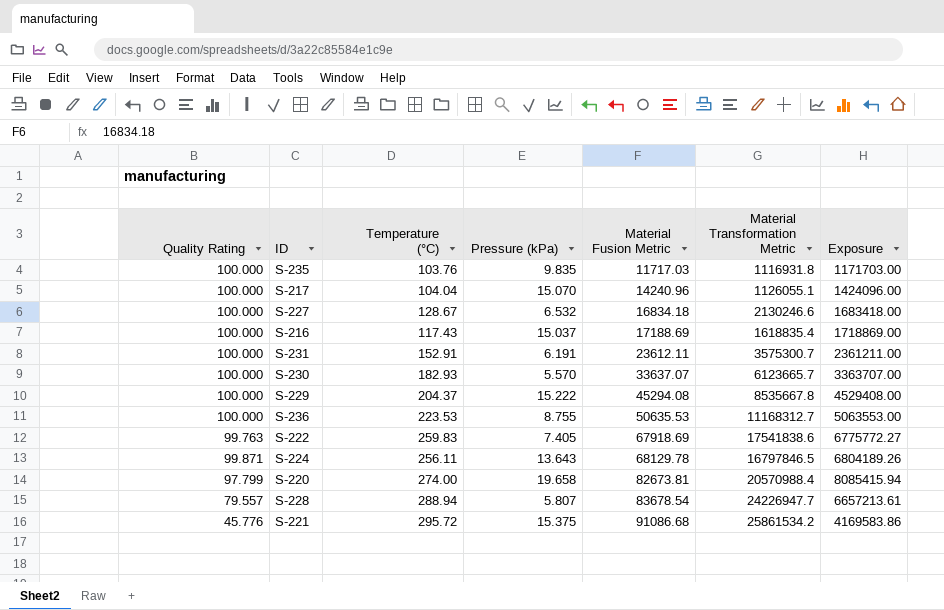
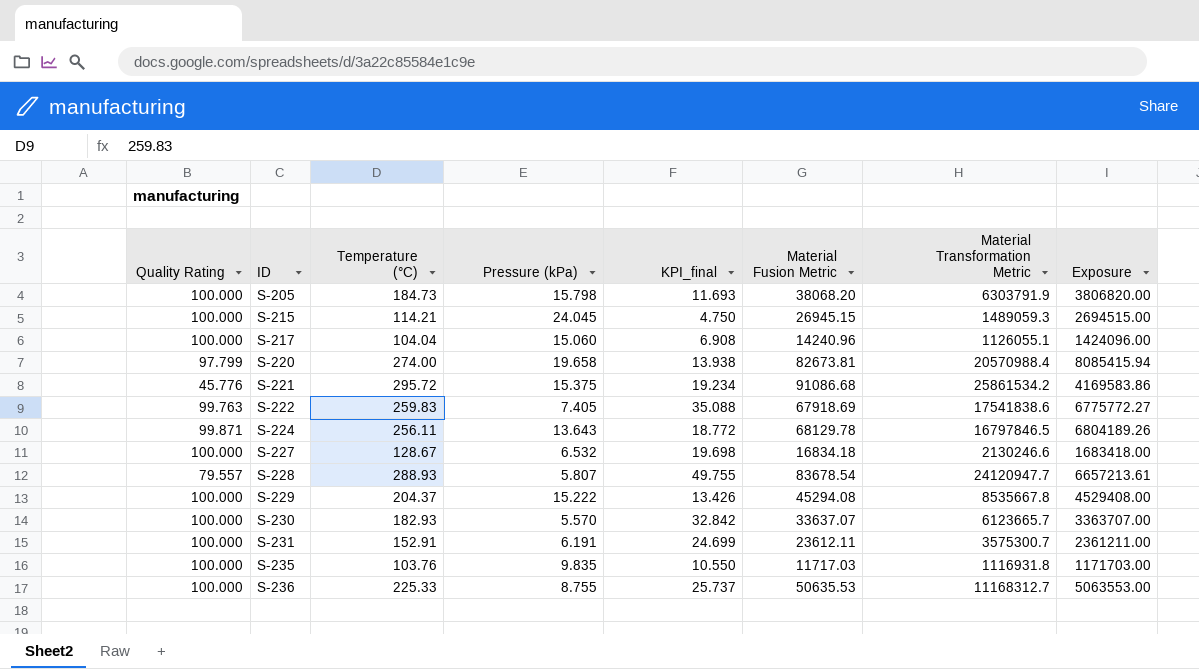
row order: Material Fusion Metric ascending -> ID ascending
column KPI_final | formula: none -> [Temperature (°C)] / [Pressure (kPa)]
row S-216: 100.000 | 117.43 | 15.037 | 17188.69 | 1618835.4 | 1718869.00 -> none
row S-205: none -> 100.000 | 184.73 | 15.798 | 11.693 | 38068.20 | 6303791.9 | 3806820.00
row S-215: none -> 100.000 | 114.21 | 24.045 | 4.750 | 26945.15 | 1489059.3 | 2694515.00
S-217 | Pressure (kPa): 15.070 -> 15.060
S-228 | Temperature (°C): 288.94 -> 288.93
S-228 | Material Transformation Metric: 24226947.7 -> 24120947.7
S-236 | Temperature (°C): 223.53 -> 225.33

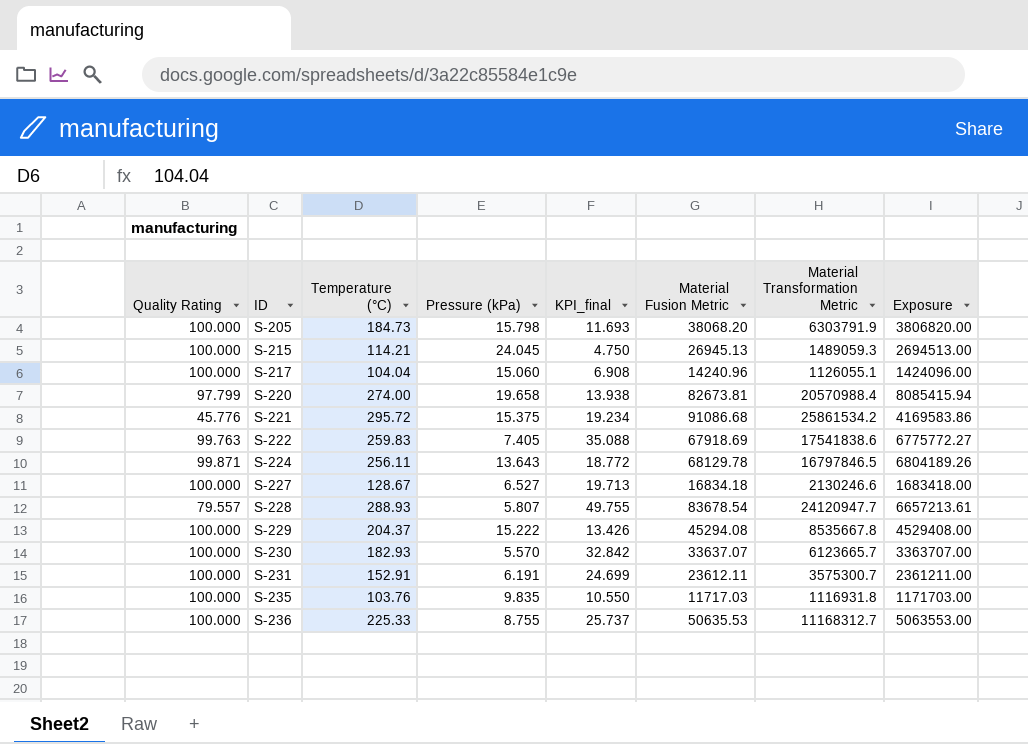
S-215 | Material Fusion Metric: 26945.15 -> 26945.13
S-215 | Exposure: 2694515.00 -> 2694513.00
S-227 | Pressure (kPa): 6.532 -> 6.527
S-227 | KPI_final: 19.698 -> 19.713

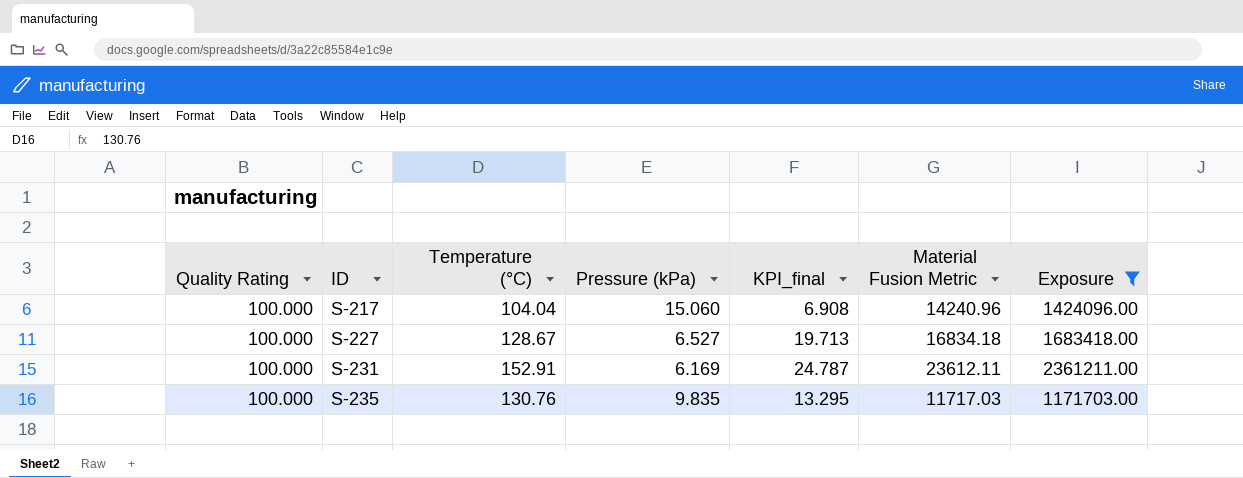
filter: none -> Exposure <= 2361211.00
column Material Transformation Metric | position: 7 -> none
S-231 | Pressure (kPa): 6.191 -> 6.169
S-231 | KPI_final: 24.699 -> 24.787
S-235 | Temperature (°C): 103.76 -> 130.76
S-235 | KPI_final: 10.550 -> 13.295

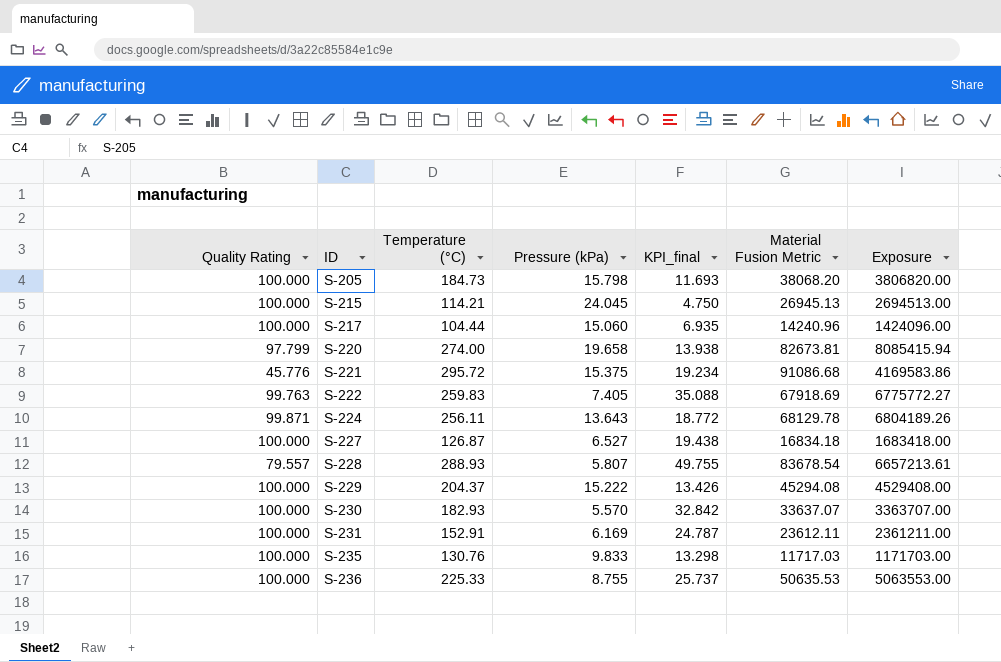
filter: Exposure <= 2361211.00 -> none
S-217 | Temperature (°C): 104.04 -> 104.44
S-217 | KPI_final: 6.908 -> 6.935
S-227 | Temperature (°C): 128.67 -> 126.87
S-227 | KPI_final: 19.713 -> 19.438
S-235 | Pressure (kPa): 9.835 -> 9.833
S-235 | KPI_final: 13.295 -> 13.298

